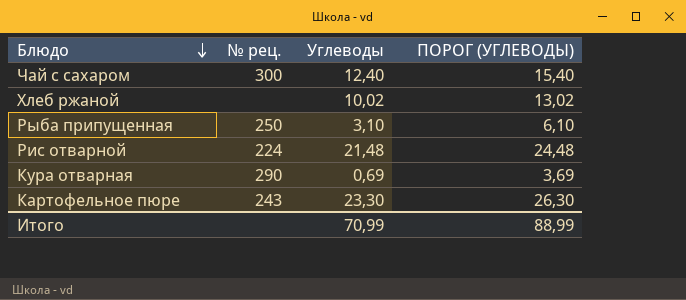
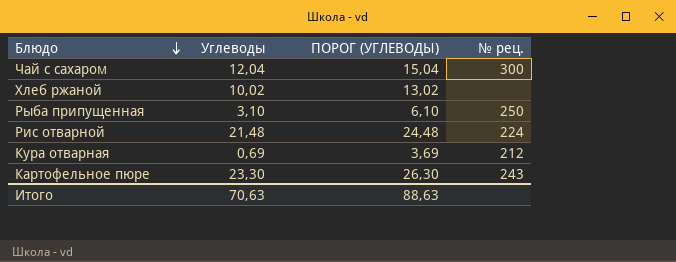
column № рец. | position: 2 -> 4
Чай с сахаром | Углеводы: 12,40 -> 12,04
Чай с сахаром | ПОРОГ (УГЛЕВОДЫ): 15,40 -> 15,04
Кура отварная | № рец.: 290 -> 212
Итого | Углеводы: 70,99 -> 70,63
Итого | ПОРОГ (УГЛЕВОДЫ): 88,99 -> 88,63

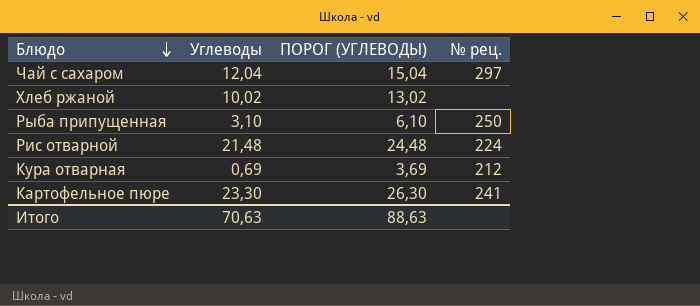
Чай с сахаром | № рец.: 300 -> 297
Картофельное пюре | № рец.: 243 -> 241

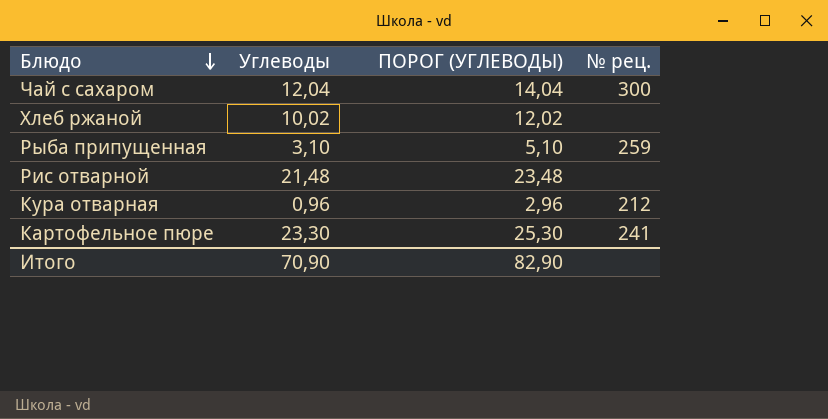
column ПОРОГ (УГЛЕВОДЫ) | formula: [Углеводы] + 3 -> [Углеводы] + 2
Чай с сахаром | № рец.: 297 -> 300
Рыба припущенная | № рец.: 250 -> 259
Рис отварной | № рец.: 224 -> none
Кура отварная | Углеводы: 0,69 -> 0,96
Итого | Углеводы: 70,63 -> 70,90
Итого | ПОРОГ (УГЛЕВОДЫ): 88,63 -> 82,90

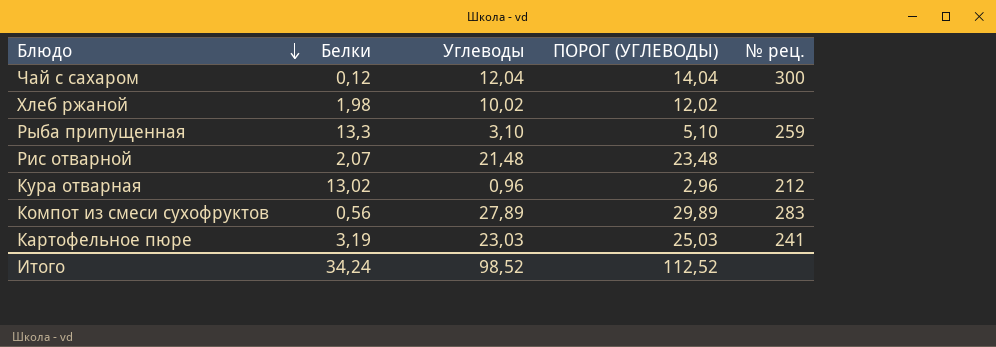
column Белки | position: none -> 2
row Компот из смеси сухофруктов: none -> 0,56 | 27,89 | 29,89 | 283
Картофельное пюре | Углеводы: 23,30 -> 23,03
Картофельное пюре | ПОРОГ (УГЛЕВОДЫ): 25,30 -> 25,03
Итого | Углеводы: 70,90 -> 98,52
Итого | ПОРОГ (УГЛЕВОДЫ): 82,90 -> 112,52

